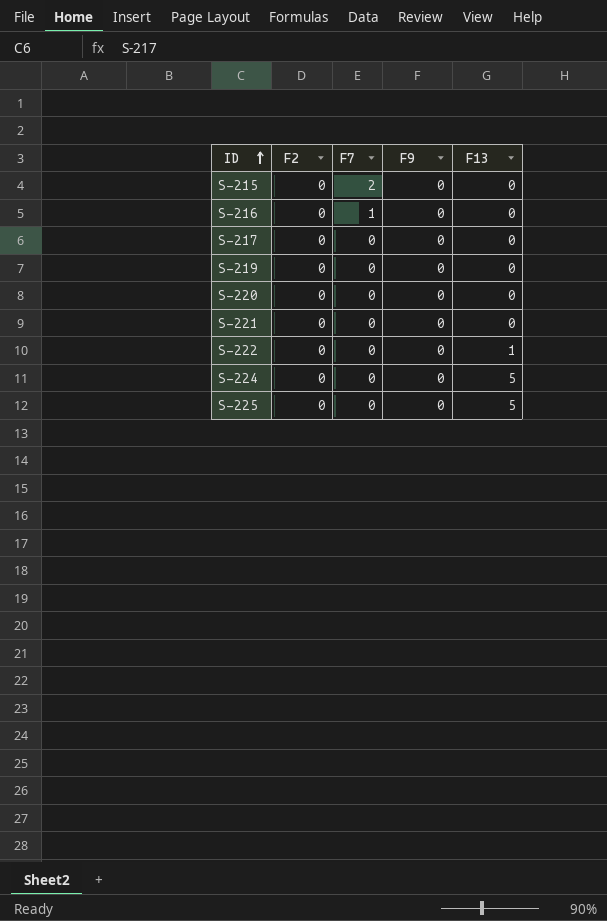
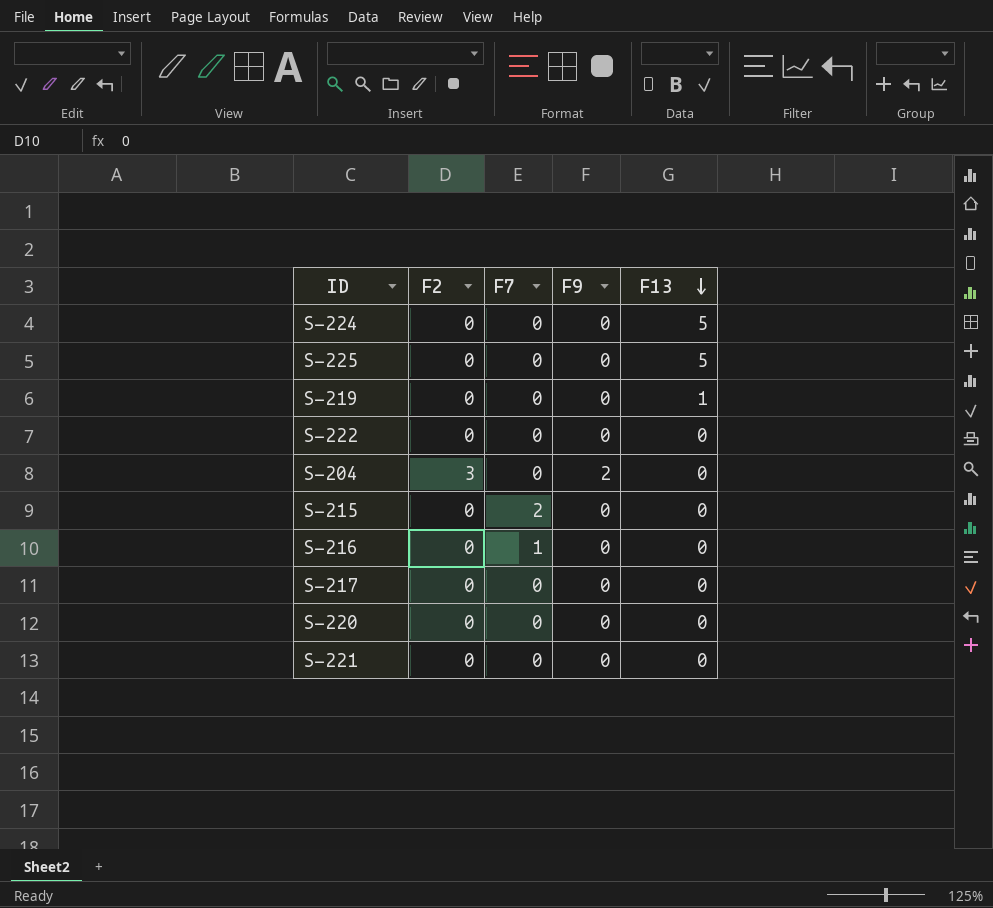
row order: ID ascending -> F13 descending
S-219 | F13: 0 -> 1
S-222 | F13: 1 -> 0
row S-204: none -> 3 | 0 | 2 | 0

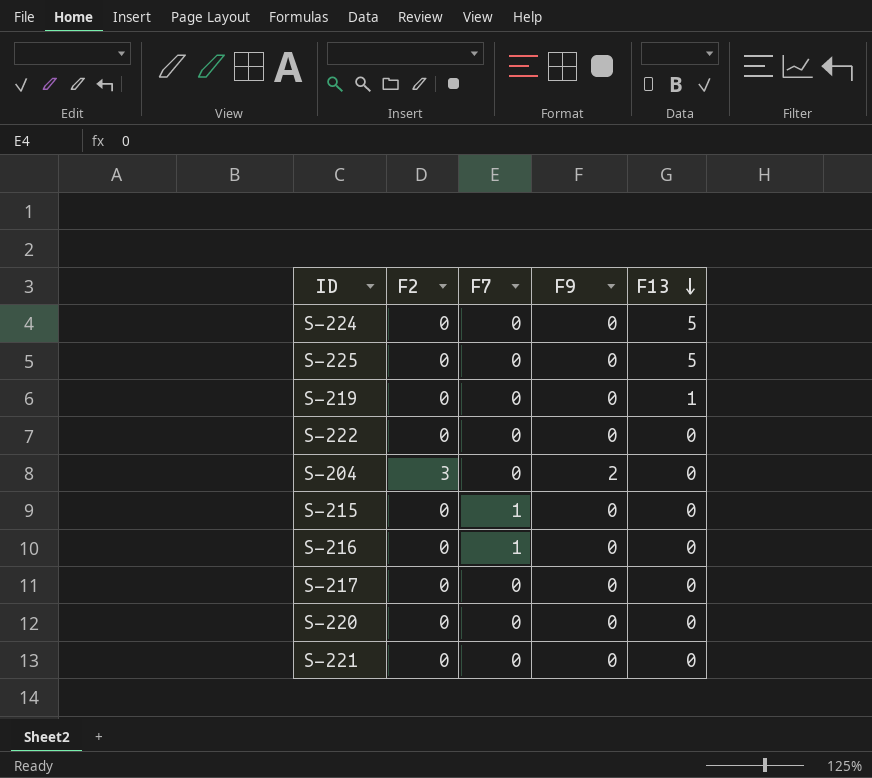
S-215 | F7: 2 -> 1

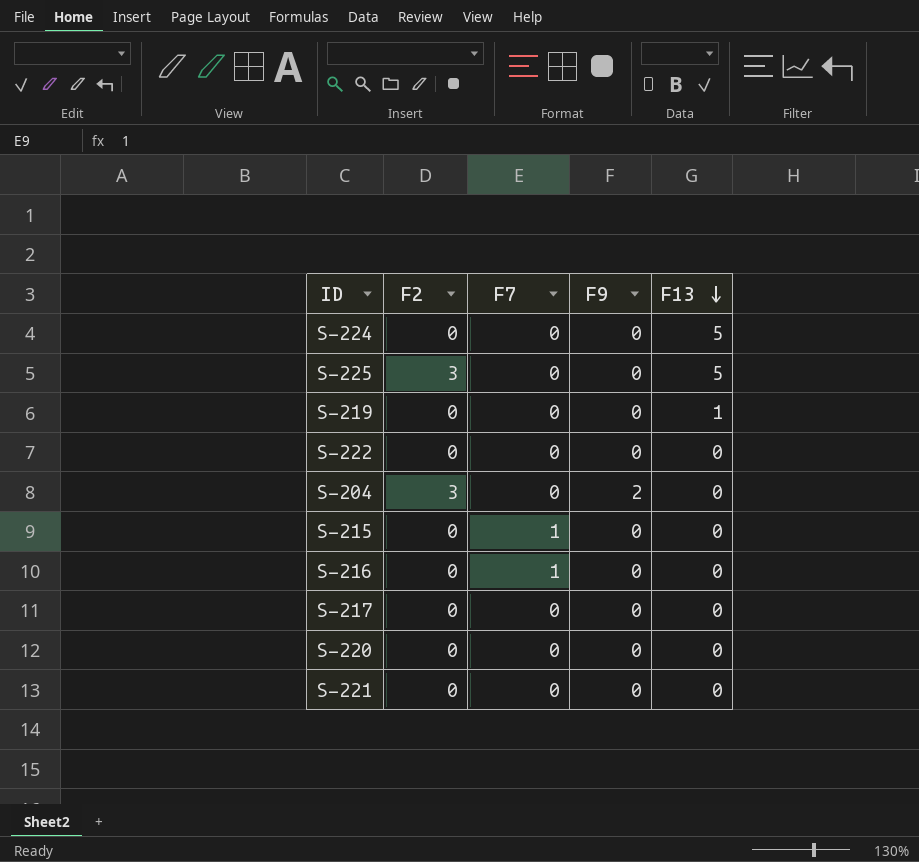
S-225 | F2: 0 -> 3

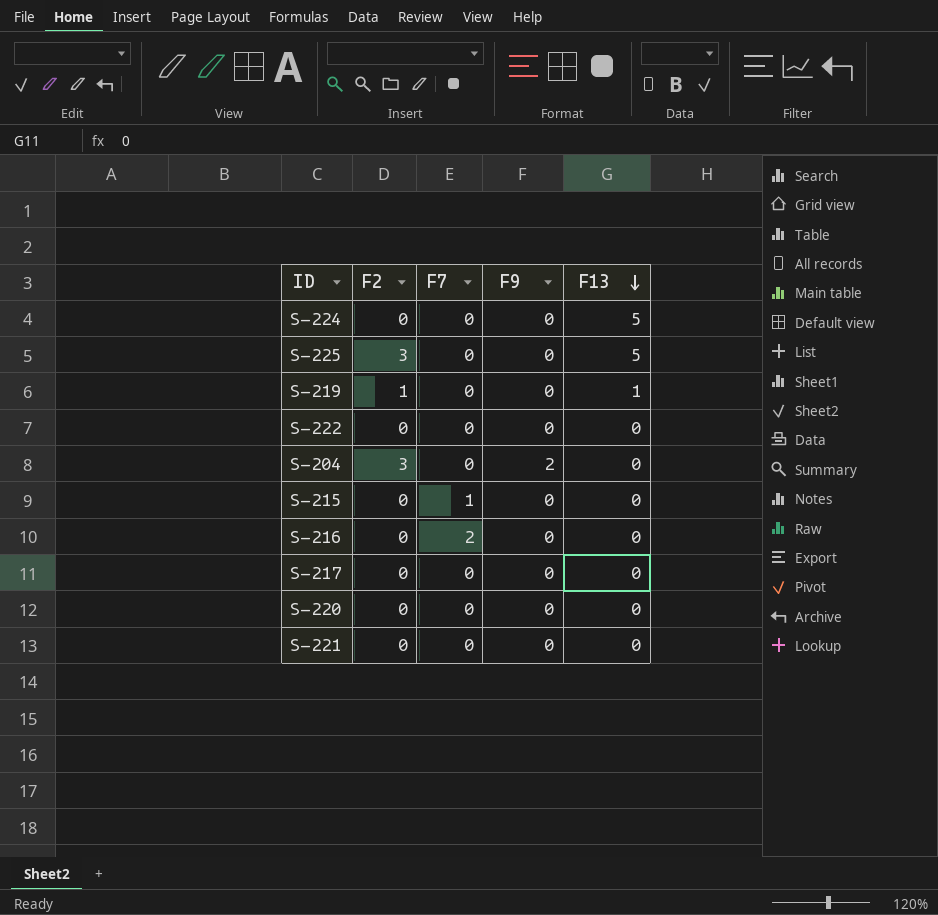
S-219 | F2: 0 -> 1
S-216 | F7: 1 -> 2

